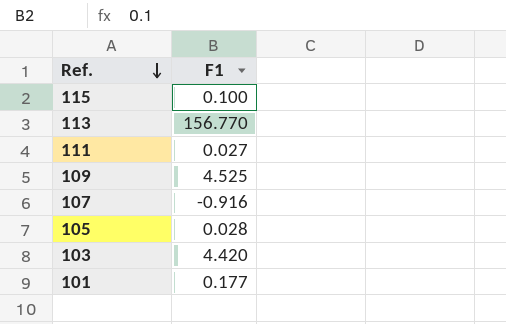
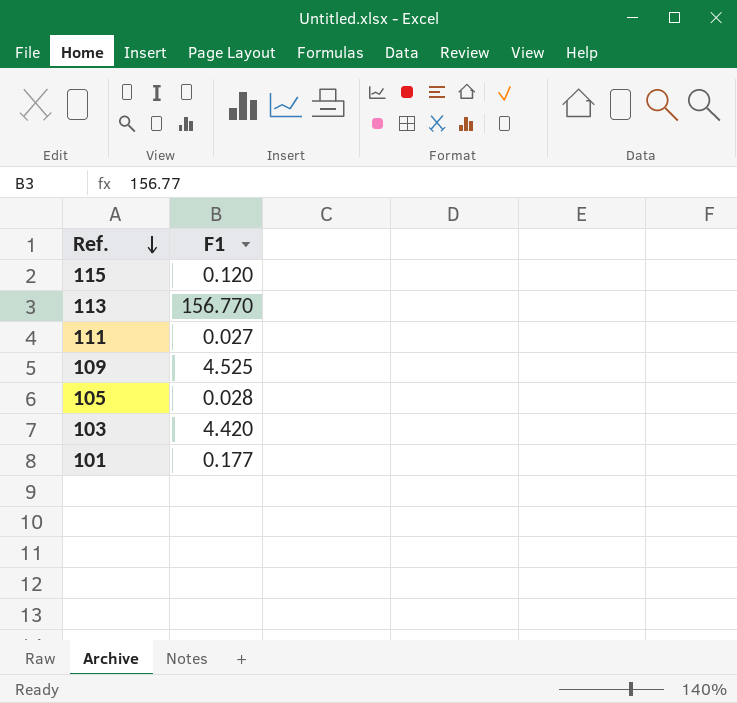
row 107: -0.916 -> none
115 | F1: 0.100 -> 0.120

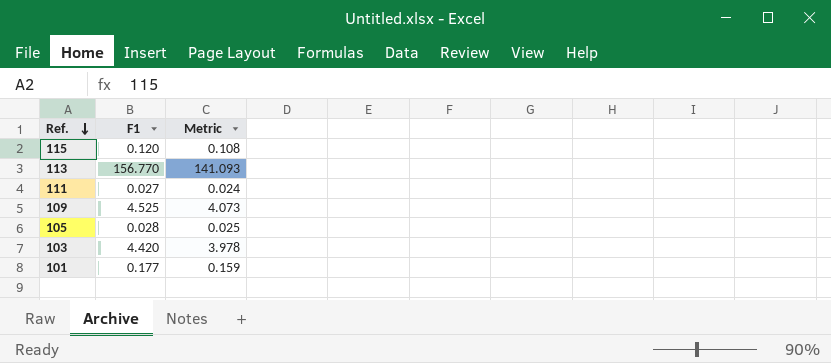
column Metric | formula: none -> [F1] * 0.9

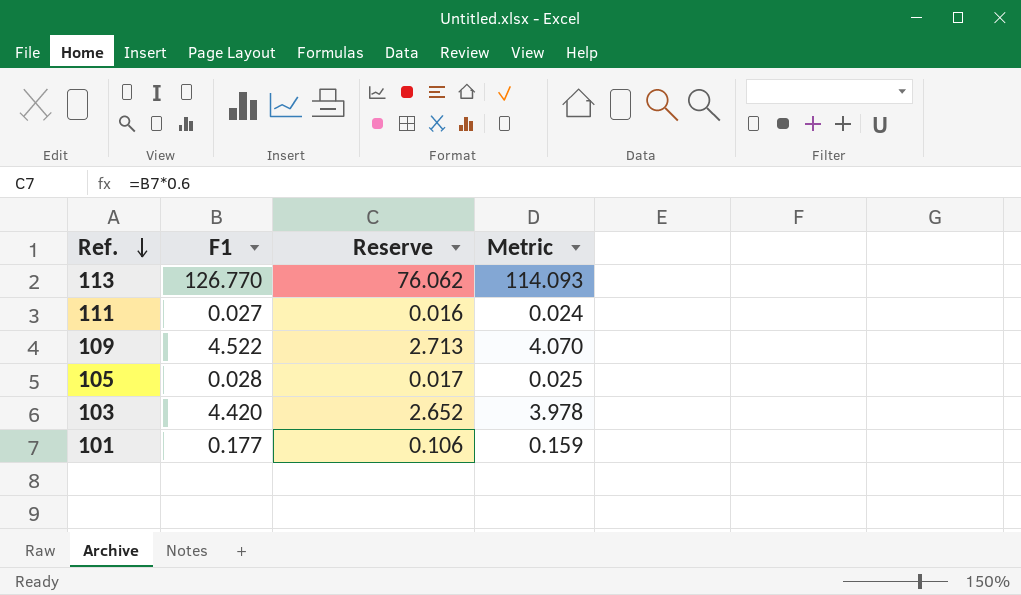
column Reserve | formula: none -> [F1] * 0.6
row 115: 0.120 | 0.108 -> none
113 | F1: 156.770 -> 126.770
113 | Metric: 141.093 -> 114.093
109 | F1: 4.525 -> 4.522
109 | Metric: 4.073 -> 4.070

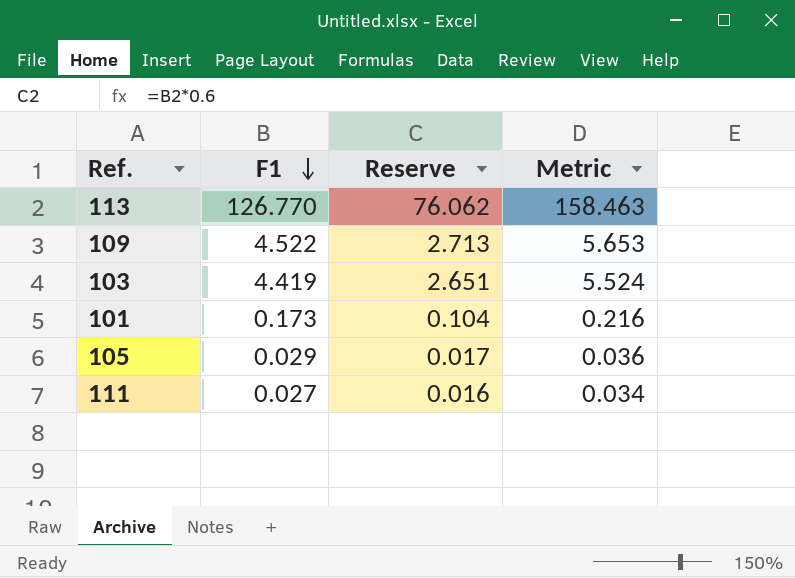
row order: Ref. descending -> F1 descending
column Metric | formula: [F1] * 0.9 -> [F1] * 1.25
103 | F1: 4.420 -> 4.419
103 | Reserve: 2.652 -> 2.651
101 | F1: 0.177 -> 0.173
101 | Reserve: 0.106 -> 0.104
105 | F1: 0.028 -> 0.029

